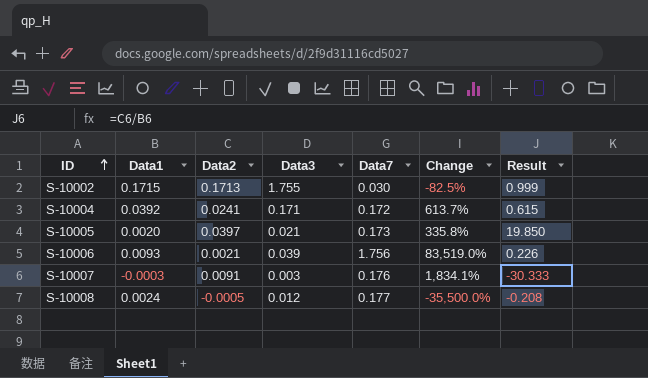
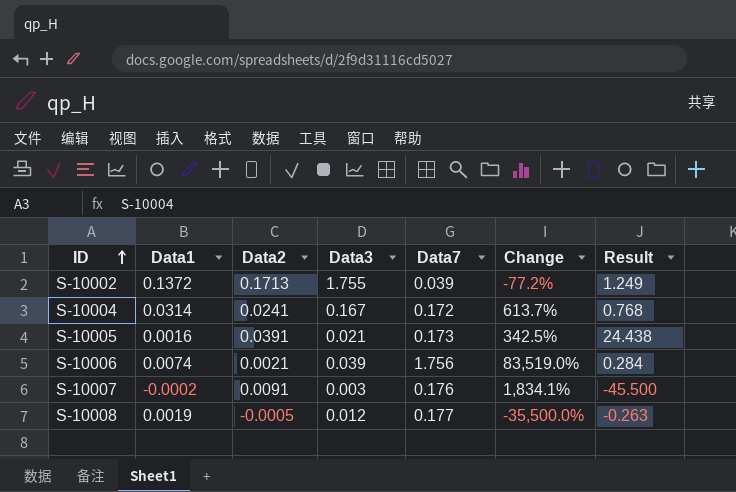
S-10002 | Data1: 0.1715 -> 0.1372
S-10002 | Data7: 0.030 -> 0.039
S-10002 | Change: -82.5% -> -77.2%
S-10002 | Result: 0.999 -> 1.249
S-10004 | Data1: 0.0392 -> 0.0314
S-10004 | Data3: 0.171 -> 0.167
S-10004 | Result: 0.615 -> 0.768
S-10005 | Data1: 0.0020 -> 0.0016
S-10005 | Data2: 0.0397 -> 0.0391
S-10005 | Change: 335.8% -> 342.5%
S-10005 | Result: 19.850 -> 24.438
S-10006 | Data1: 0.0093 -> 0.0074
S-10006 | Result: 0.226 -> 0.284
S-10007 | Data1: -0.0003 -> -0.0002
S-10007 | Result: -30.333 -> -45.500
S-10008 | Data1: 0.0024 -> 0.0019
S-10008 | Result: -0.208 -> -0.263

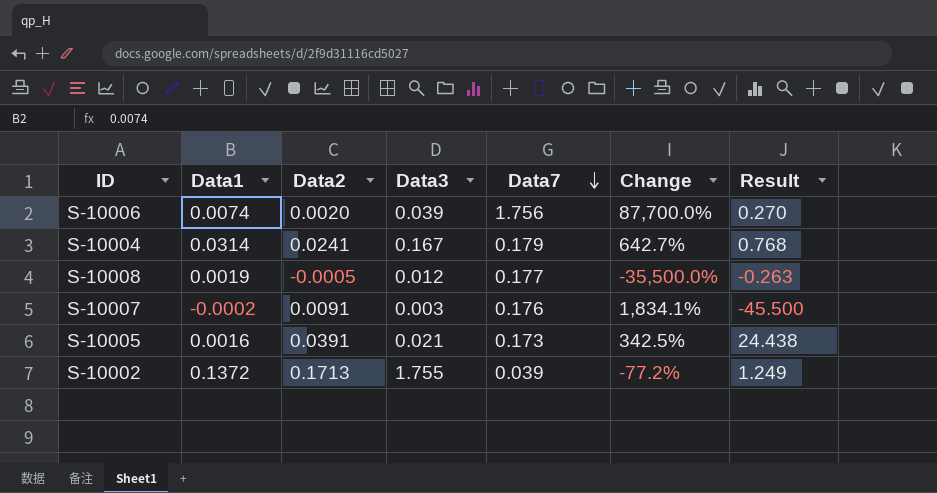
row order: ID ascending -> Data7 descending
S-10006 | Data2: 0.0021 -> 0.0020
S-10006 | Change: 83,519.0% -> 87,700.0%
S-10006 | Result: 0.284 -> 0.270
S-10004 | Data7: 0.172 -> 0.179
S-10004 | Change: 613.7% -> 642.7%

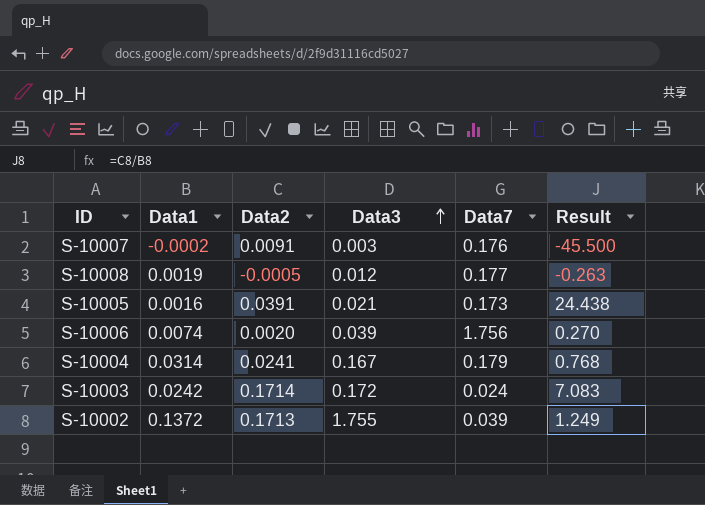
row order: Data7 descending -> Data3 ascending
column Change | formula: ([Data7] - [Data2]) / [Data2] -> none
row S-10003: none -> 0.0242 | 0.1714 | 0.172 | 0.024 | 7.083

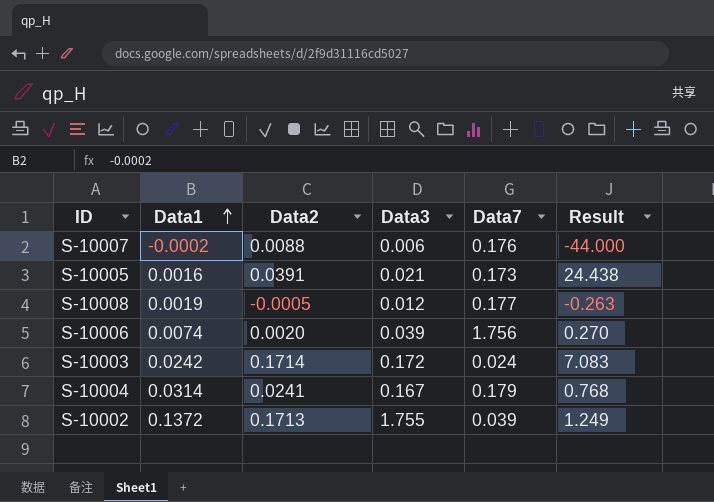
row order: Data3 ascending -> Data1 ascending
S-10007 | Data2: 0.0091 -> 0.0088
S-10007 | Data3: 0.003 -> 0.006
S-10007 | Result: -45.500 -> -44.000

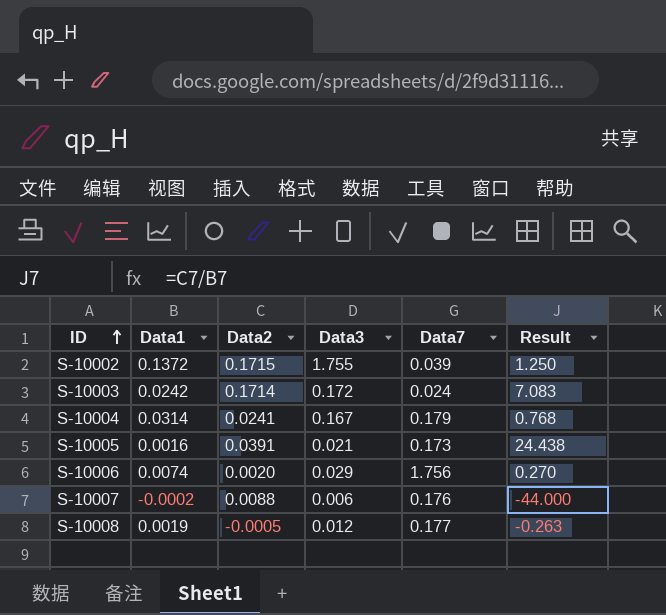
row order: Data1 ascending -> ID ascending
S-10002 | Data2: 0.1713 -> 0.1715
S-10002 | Result: 1.249 -> 1.250
S-10006 | Data3: 0.039 -> 0.029

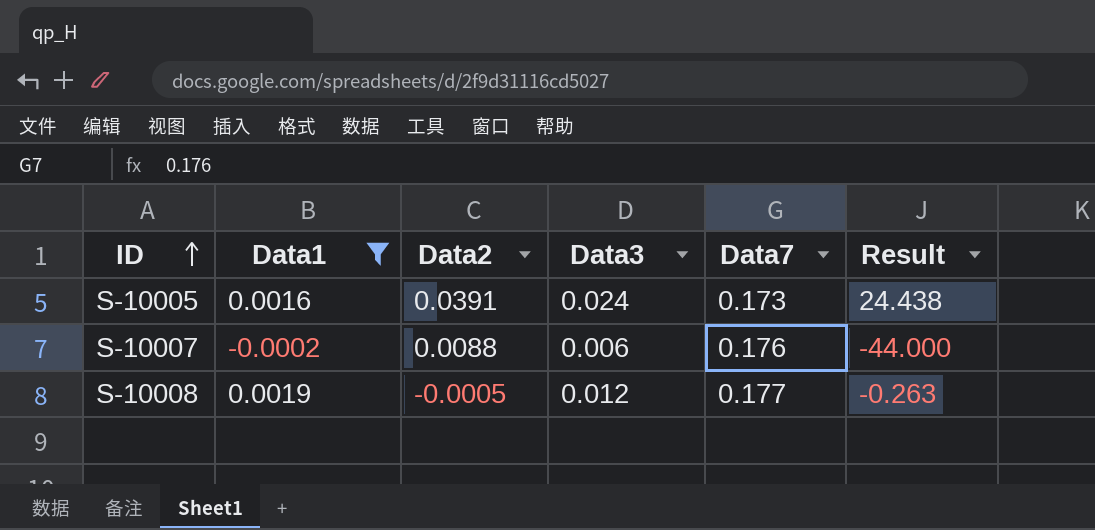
filter: none -> Data1 <= 0.0019
S-10005 | Data3: 0.021 -> 0.024

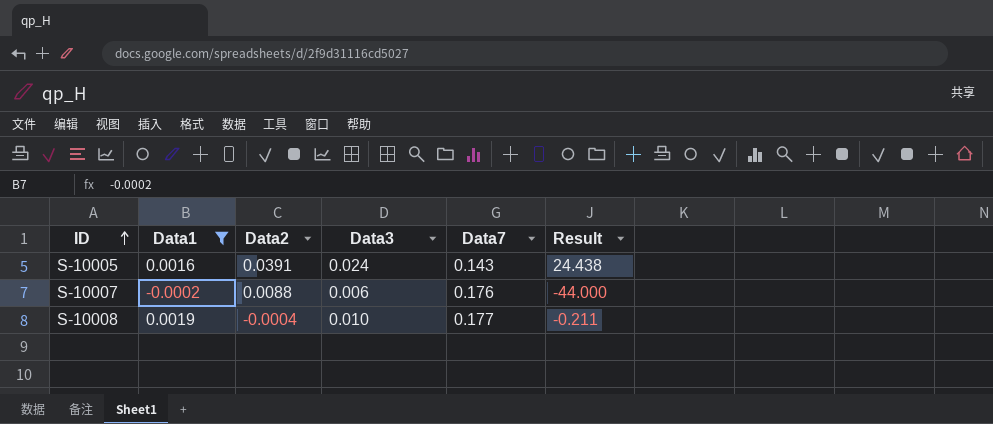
S-10005 | Data7: 0.173 -> 0.143
S-10008 | Data2: -0.0005 -> -0.0004
S-10008 | Data3: 0.012 -> 0.010
S-10008 | Result: -0.263 -> -0.211

